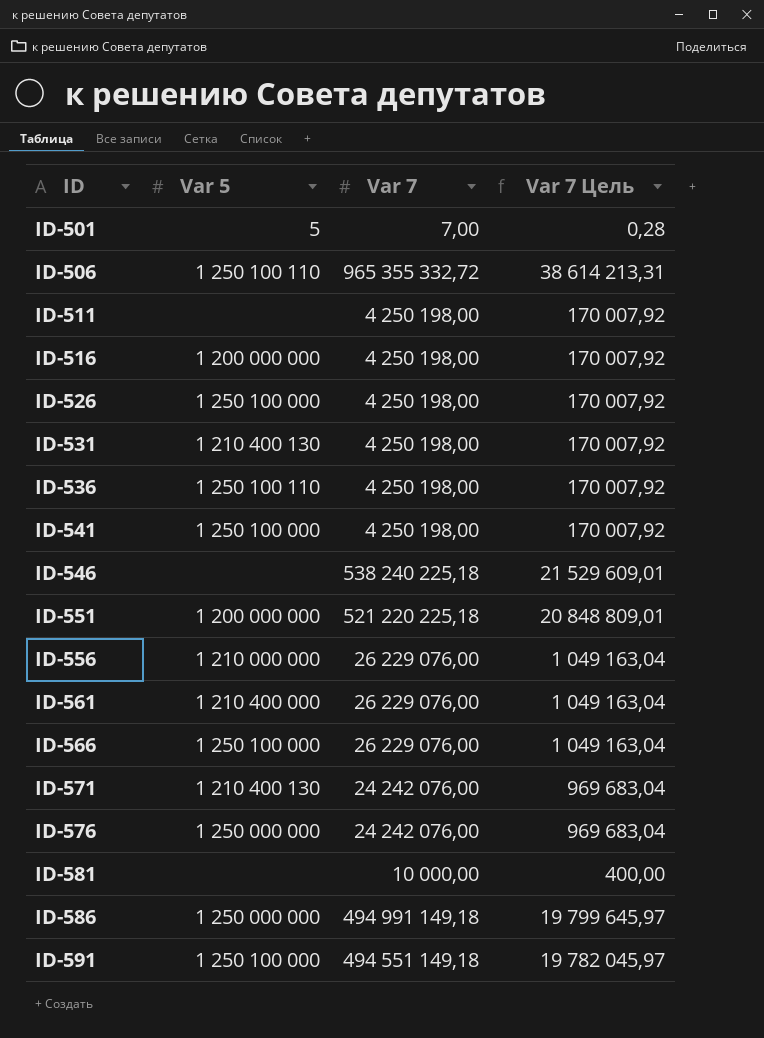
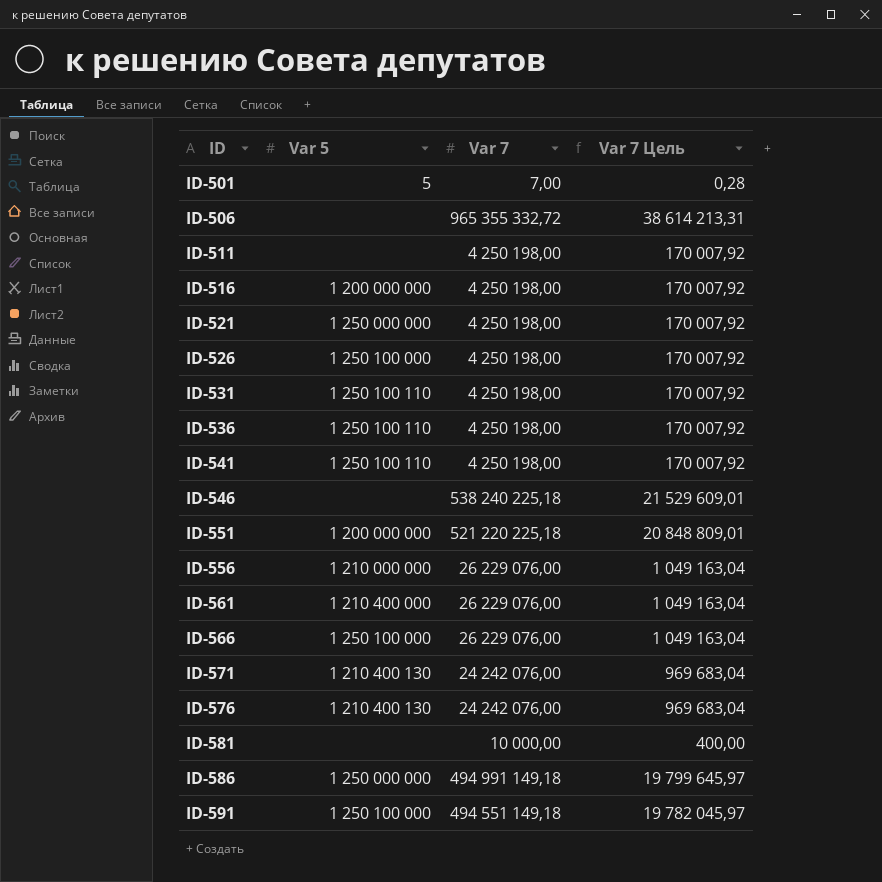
ID-506 | Var 5: 1 250 100 110 -> none
row ID-521: none -> 1 250 000 000 | 4 250 198,00 | 170 007,92
ID-531 | Var 5: 1 210 400 130 -> 1 250 100 110
ID-541 | Var 5: 1 250 100 000 -> 1 250 100 110
ID-576 | Var 5: 1 250 000 000 -> 1 210 400 130

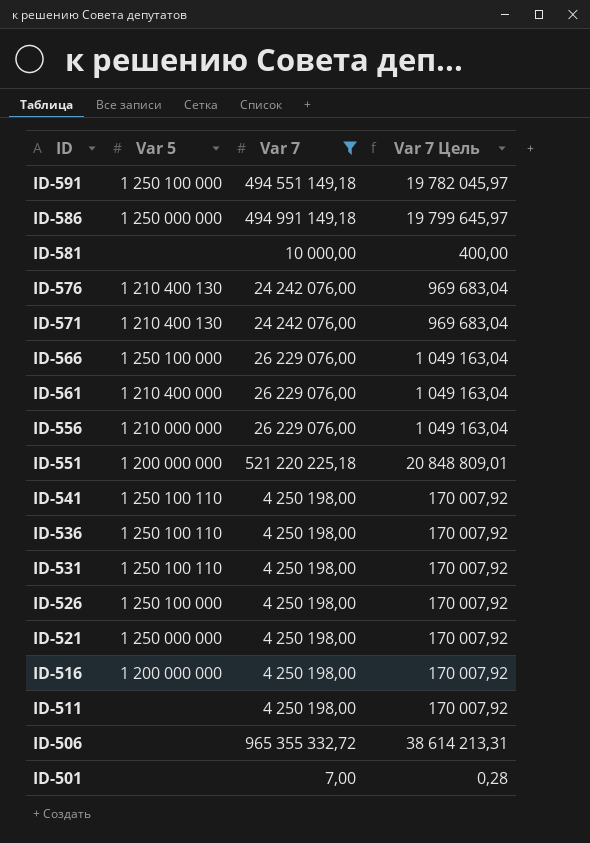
filter: none -> Var 7 != 538 240 225,18
row order: ID ascending -> ID descending
ID-501 | Var 5: 5 -> none

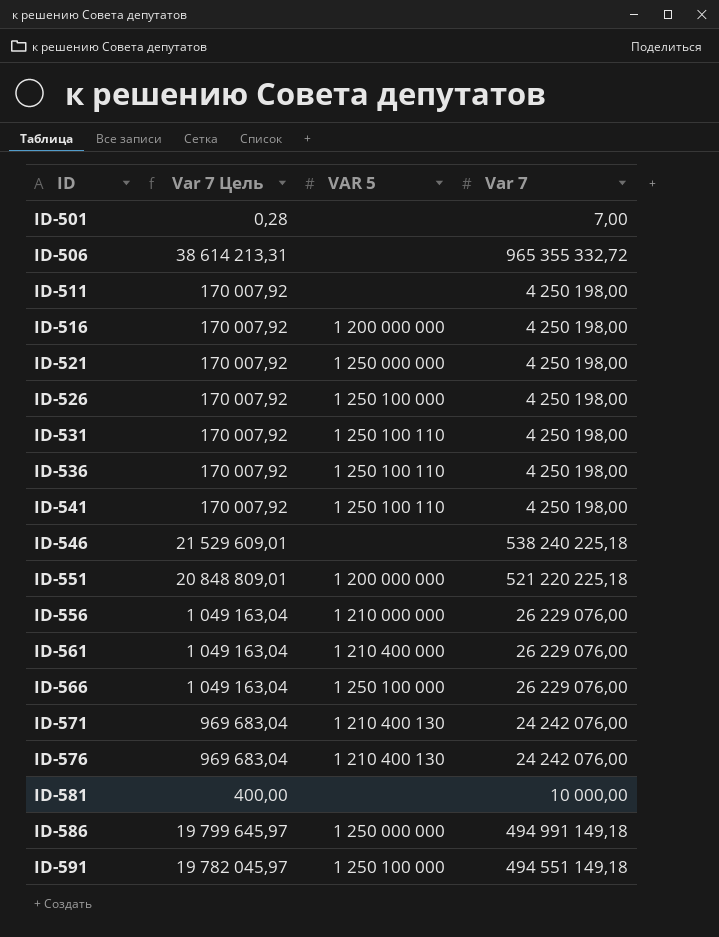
filter: Var 7 != 538 240 225,18 -> none
row order: ID descending -> ID ascending
column Var 7 Цель | position: 4 -> 2
column name: Var 5 -> VAR 5

